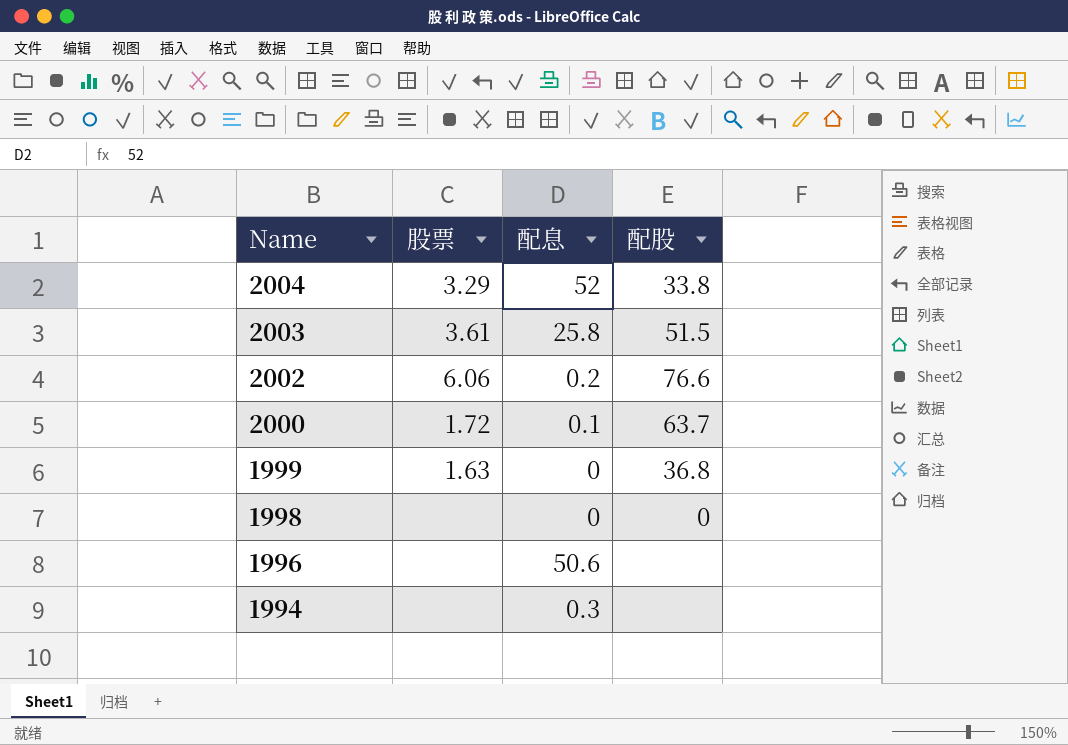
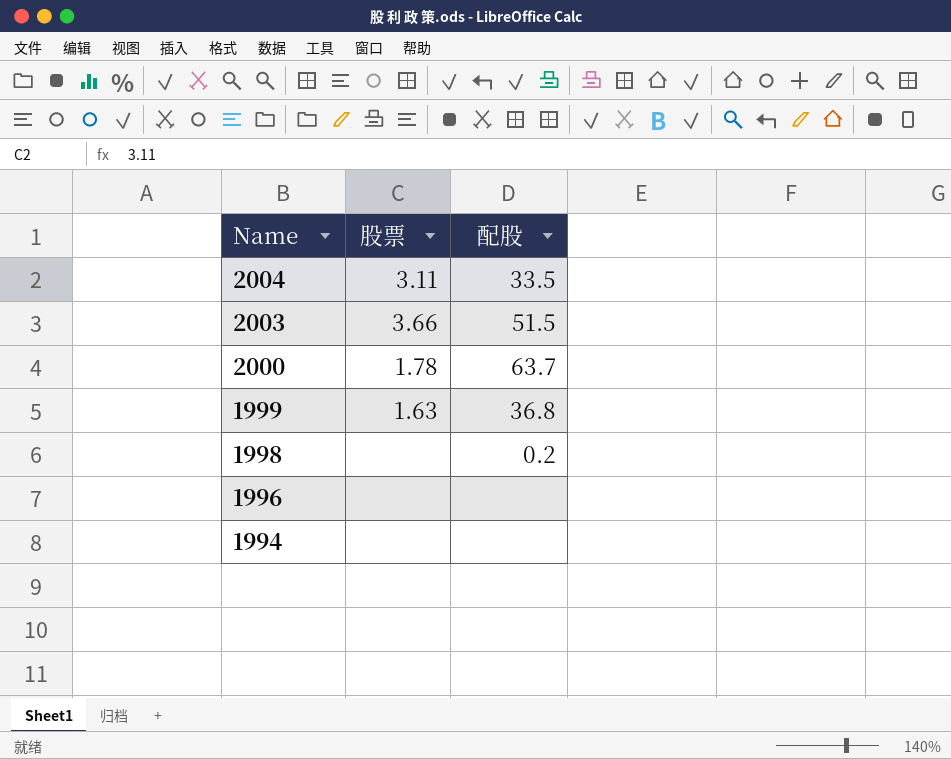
column 配息 | position: 3 -> none
row 2002: 6.06 | 0.2 | 76.6 -> none
2004 | 股票: 3.29 -> 3.11
2004 | 配股: 33.8 -> 33.5
2003 | 股票: 3.61 -> 3.66
2000 | 股票: 1.72 -> 1.78
1998 | 配股: 0 -> 0.2

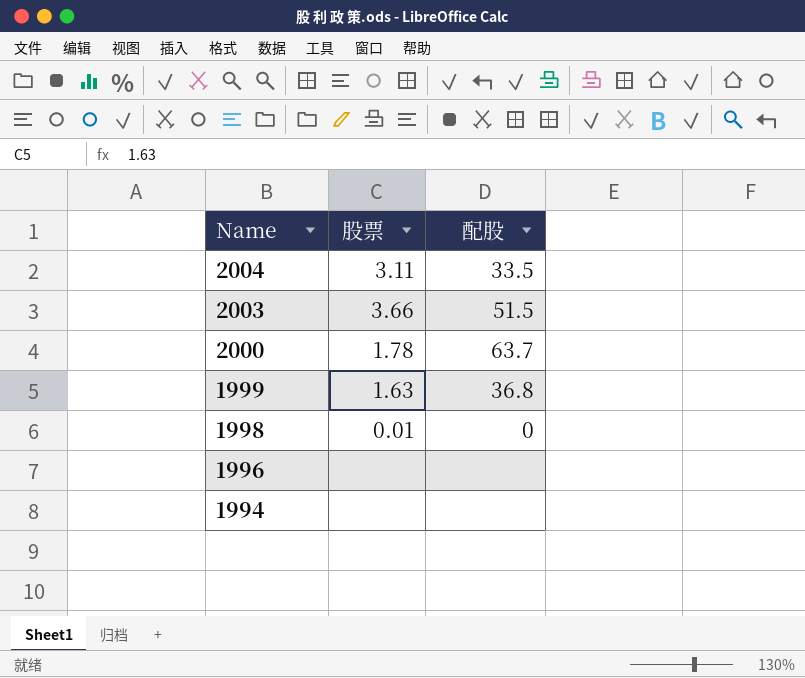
1998 | 股票: none -> 0.01
1998 | 配股: 0.2 -> 0

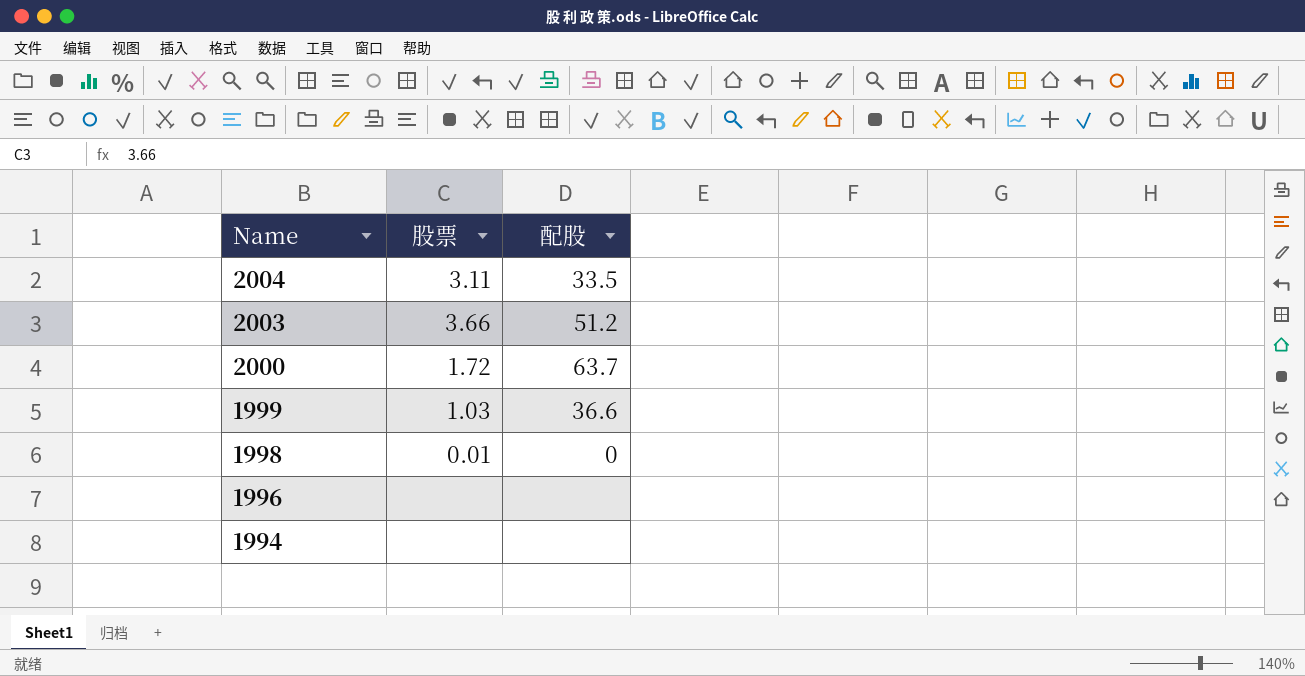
2003 | 配股: 51.5 -> 51.2
2000 | 股票: 1.78 -> 1.72
1999 | 股票: 1.63 -> 1.03
1999 | 配股: 36.8 -> 36.6

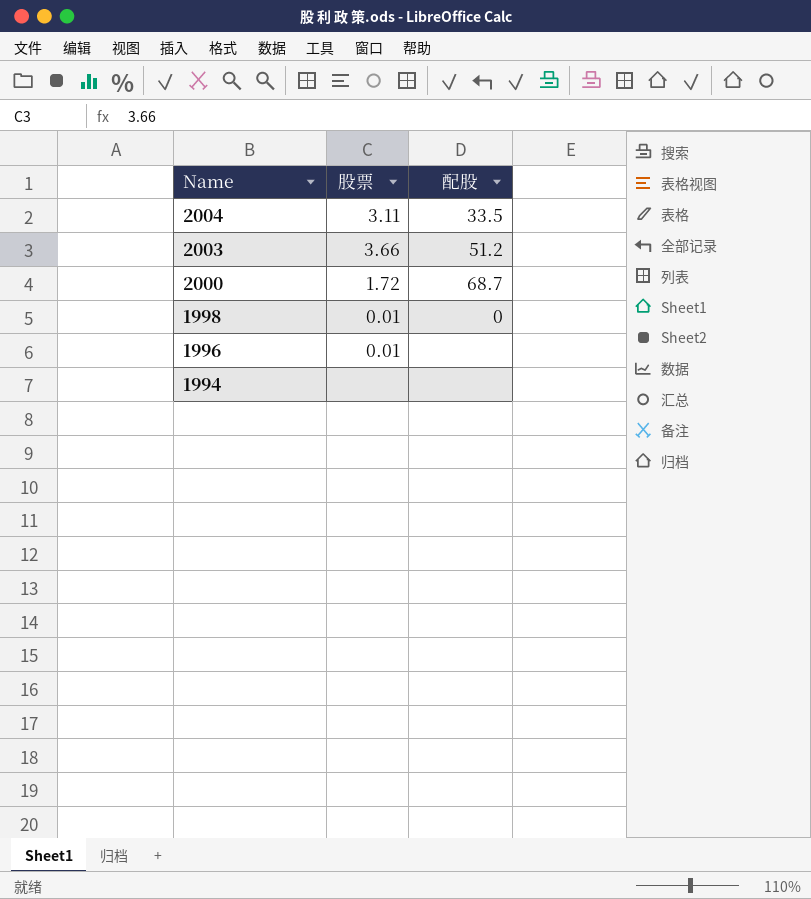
row 1999: 1.03 | 36.6 -> none
2000 | 配股: 63.7 -> 68.7
1996 | 股票: none -> 0.01

